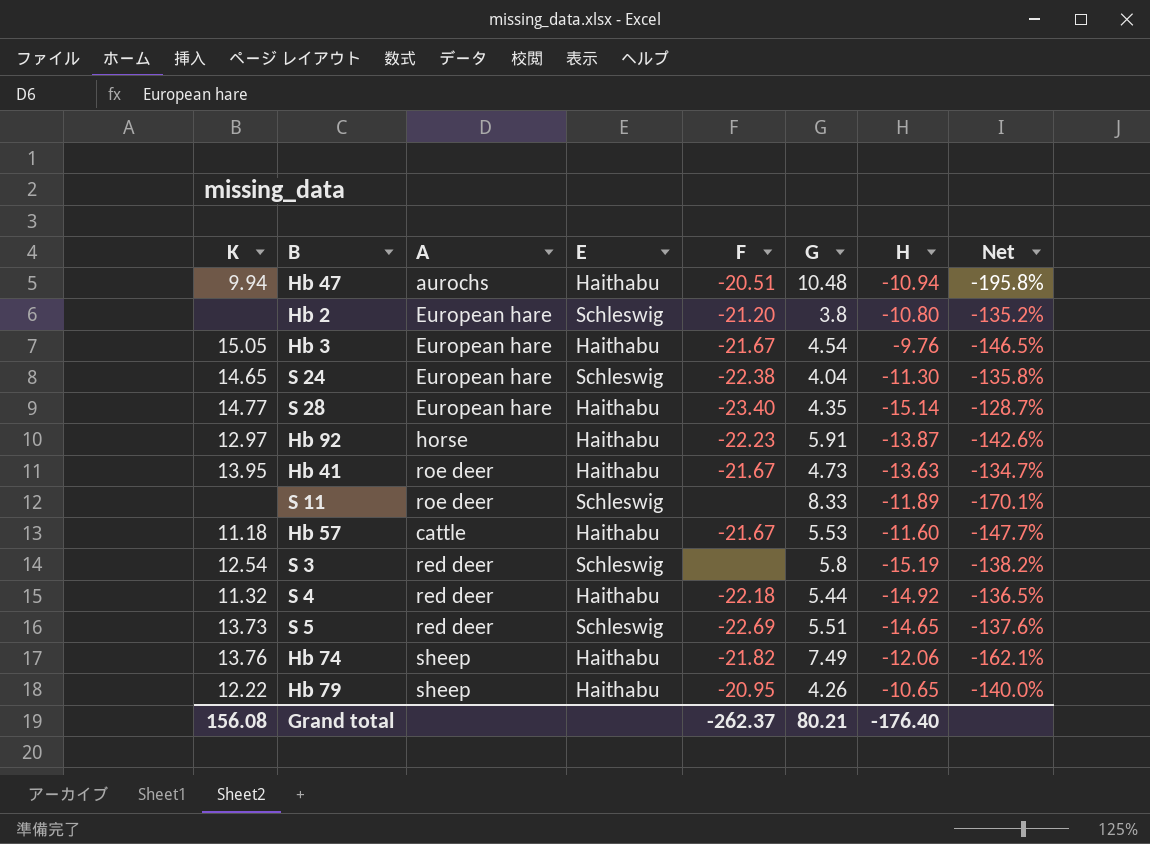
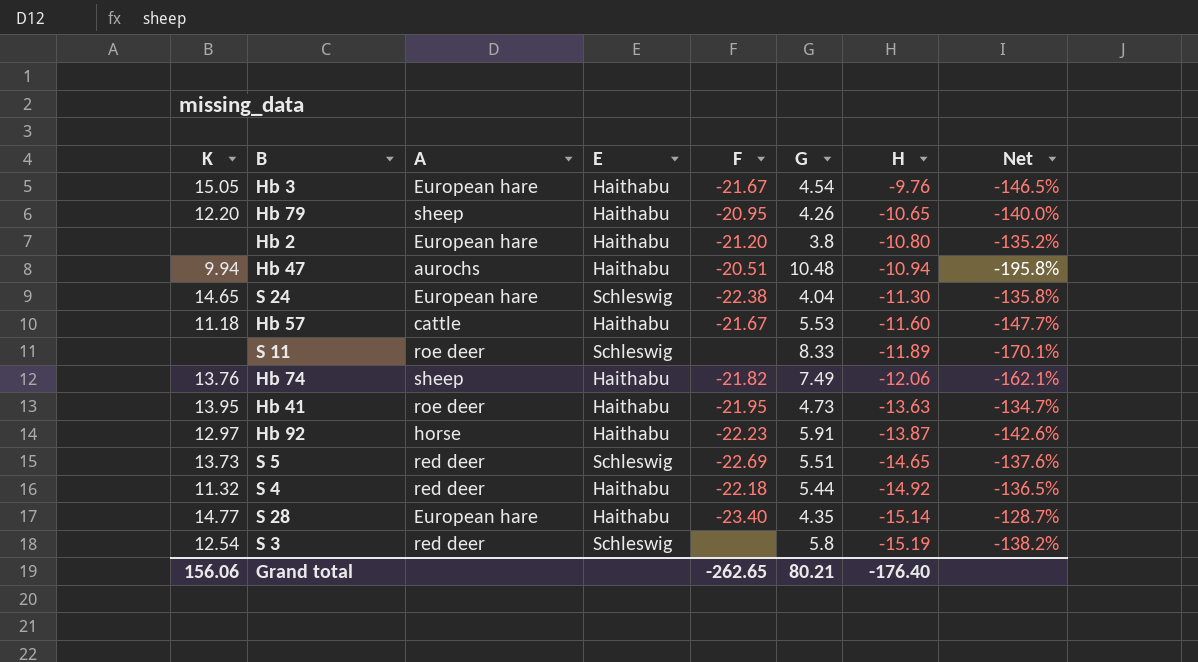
row order: none -> H descending
Hb 79 | K: 12.22 -> 12.20
Hb 2 | E: Schleswig -> Haithabu
Hb 41 | F: -21.67 -> -21.95
Grand total | K: 156.08 -> 156.06
Grand total | F: -262.37 -> -262.65

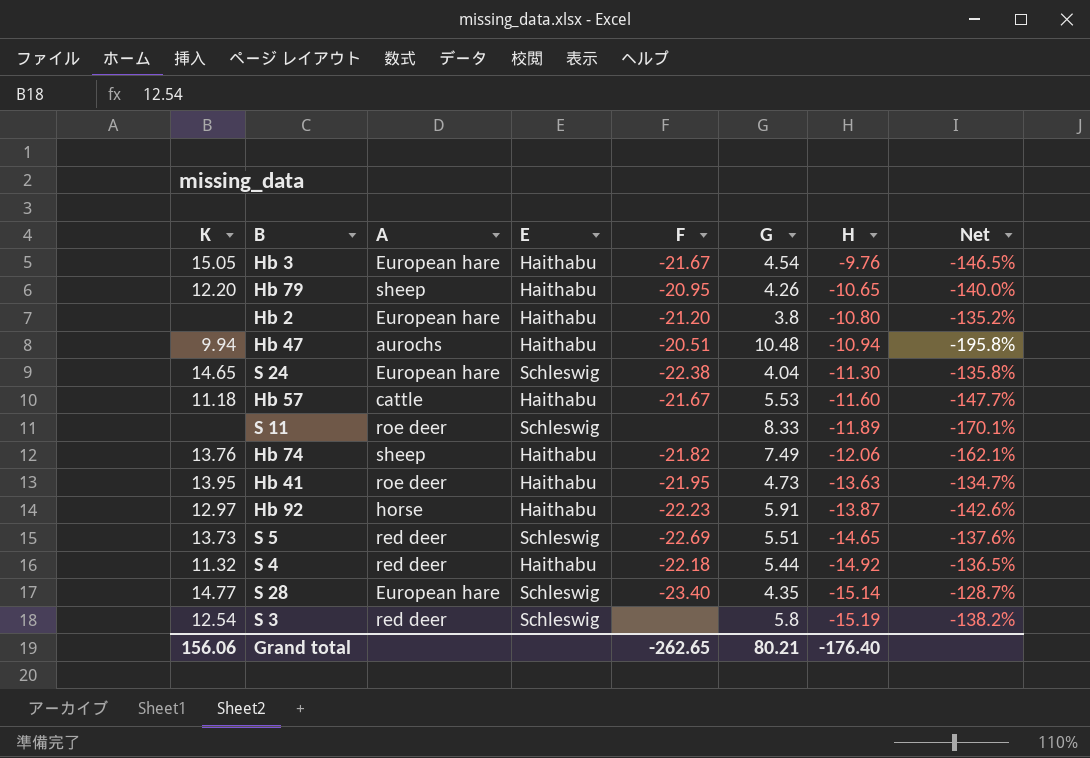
S 28 | E: Haithabu -> Schleswig

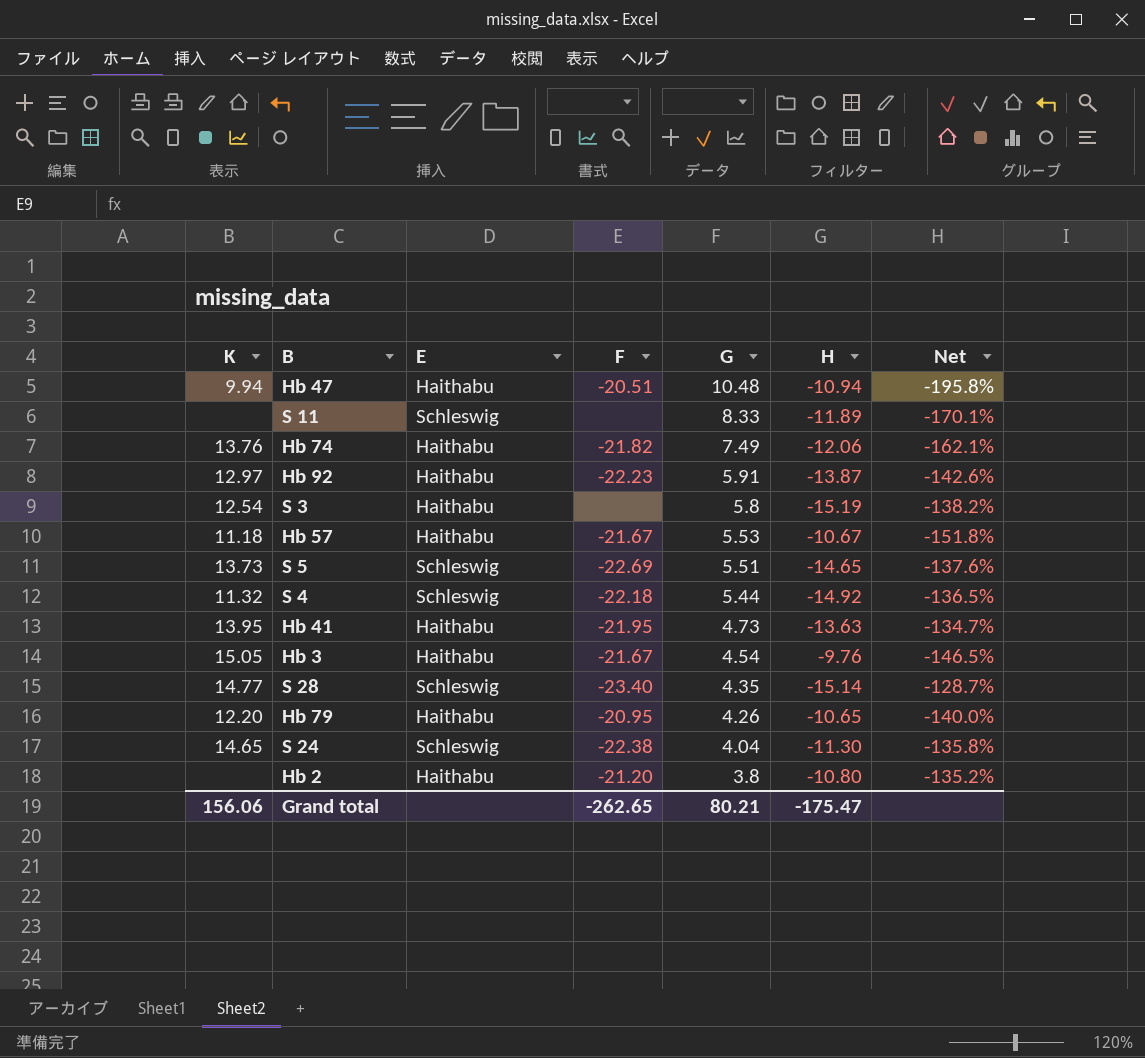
row order: H descending -> G descending
column A | position: 3 -> none
S 3 | E: Schleswig -> Haithabu
Hb 57 | H: -11.60 -> -10.67
Hb 57 | Net: -147.7% -> -151.8%
S 4 | E: Haithabu -> Schleswig
Grand total | H: -176.40 -> -175.47

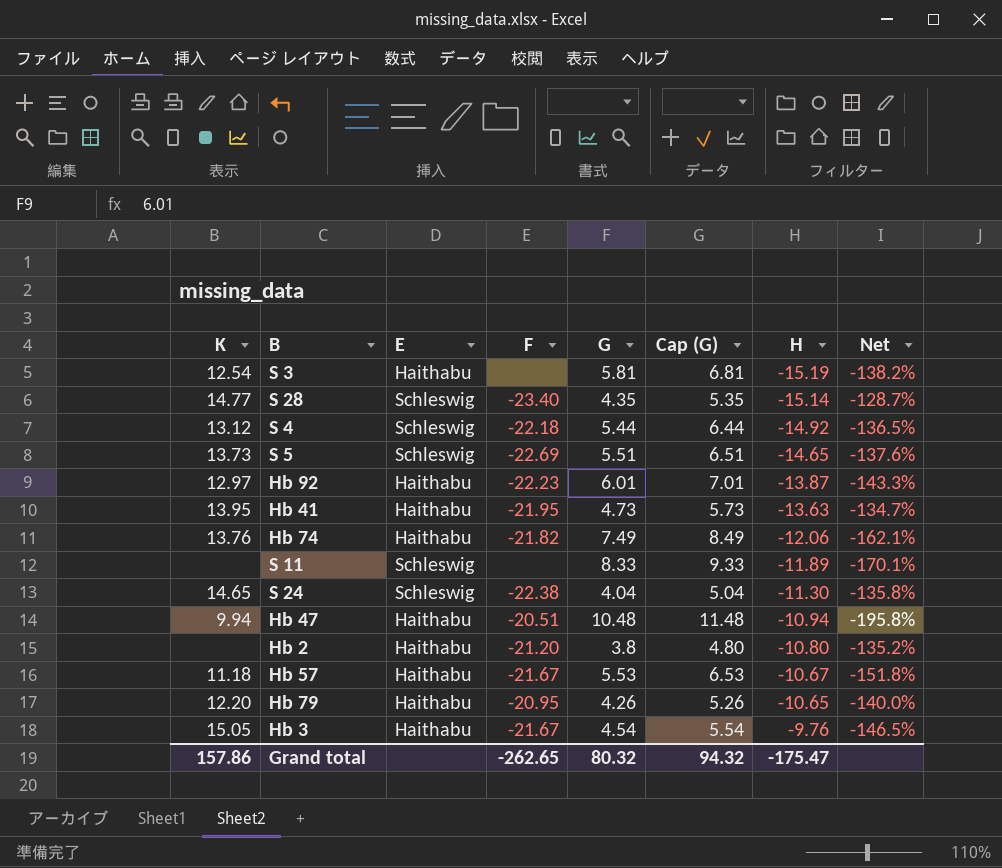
row order: G descending -> H ascending
column Cap (G) | formula: none -> [G] + 1
S 3 | G: 5.8 -> 5.81
S 4 | K: 11.32 -> 13.12
Hb 92 | G: 5.91 -> 6.01
Hb 92 | Net: -142.6% -> -143.3%
Grand total | K: 156.06 -> 157.86
Grand total | G: 80.21 -> 80.32

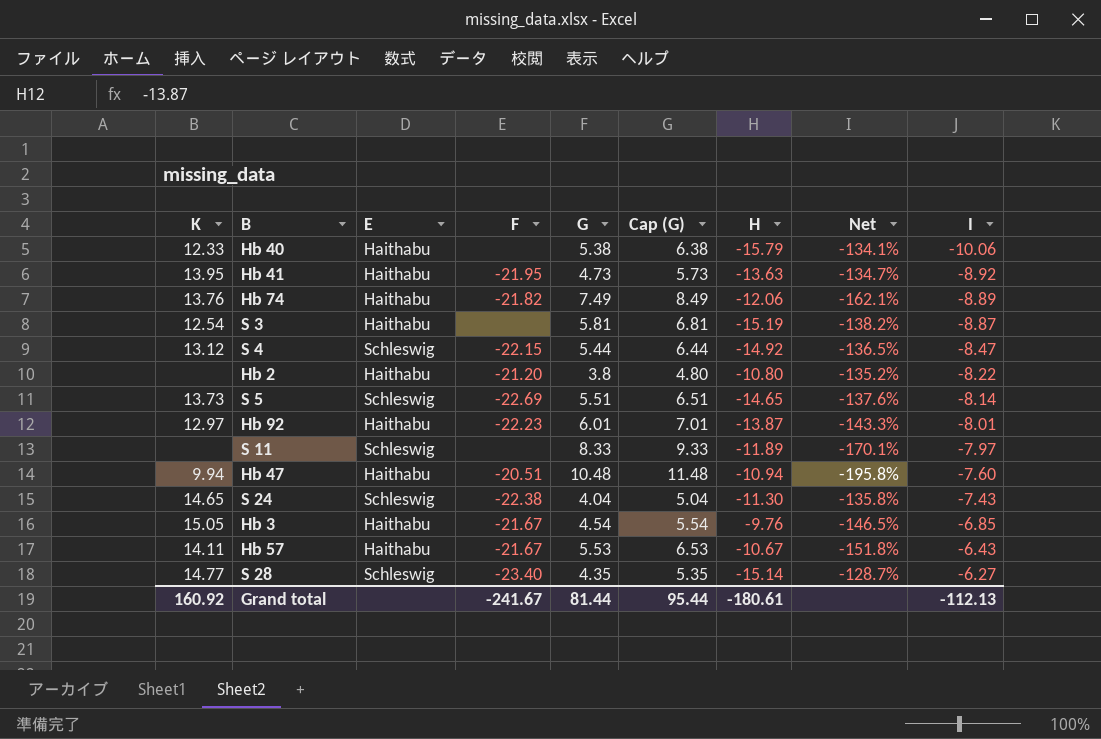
row order: H ascending -> I ascending
column I | position: none -> 9
row Hb 79: 12.20 | Haithabu | -20.95 | 4.26 | 5.26 | -10.65 | -140.0% -> none
row Hb 40: none -> 12.33 | Haithabu | none | 5.38 | 6.38 | -15.79 | -134.1% | -10.06
S 4 | F: -22.18 -> -22.15
Hb 57 | K: 11.18 -> 14.11
Grand total | K: 157.86 -> 160.92
Grand total | F: -262.65 -> -241.67
Grand total | G: 80.32 -> 81.44
Grand total | Cap (G): 94.32 -> 95.44
Grand total | H: -175.47 -> -180.61

